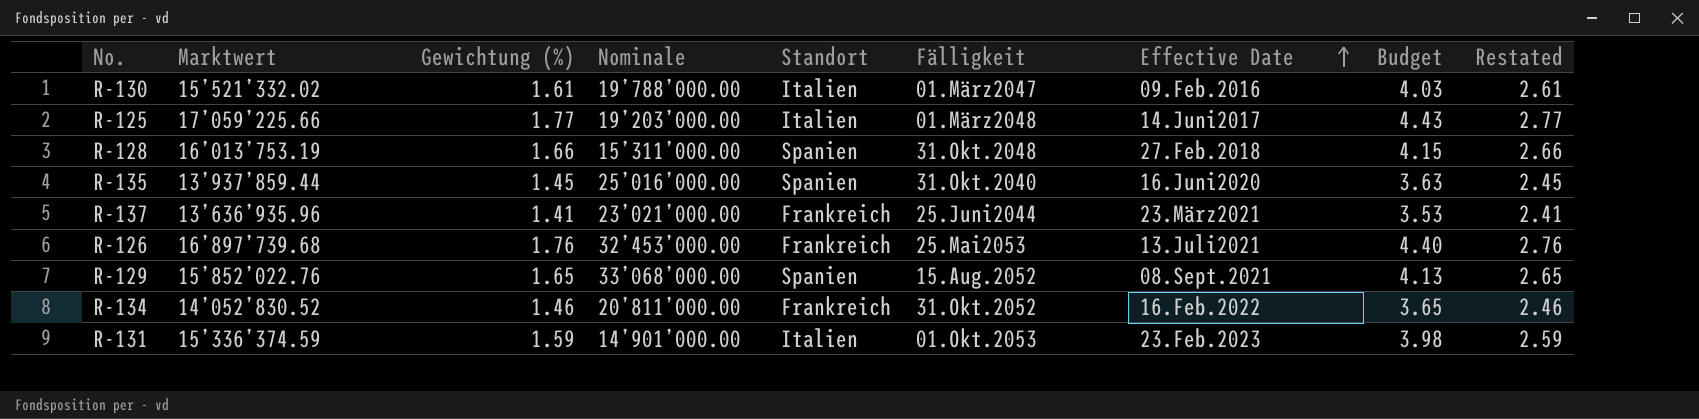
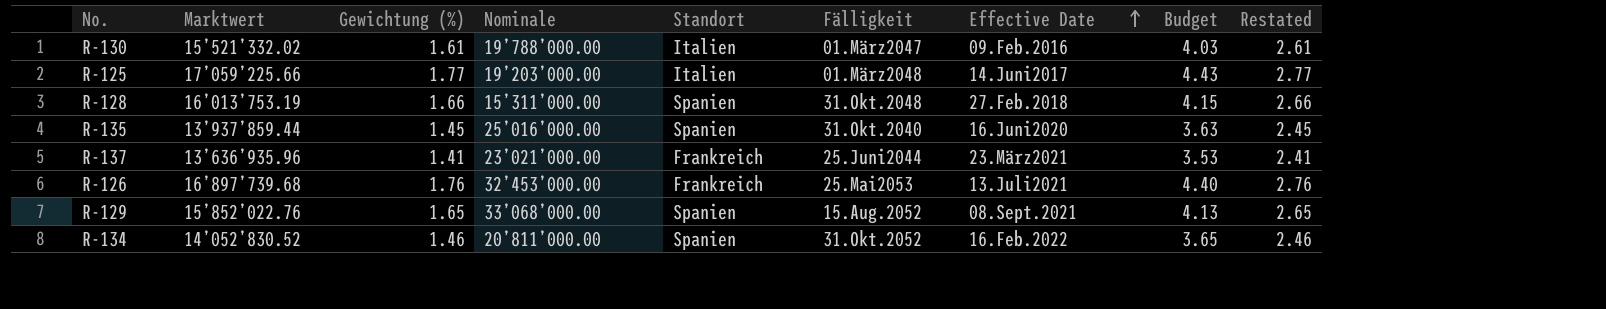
row R-131: 15’336’374.59 | 1.59 | 14’901’000.00 | Italien | 01.Okt.2053 | 23.Feb.2023 | 3.98 | 2.59 -> none
R-134 | Standort: Frankreich -> Spanien

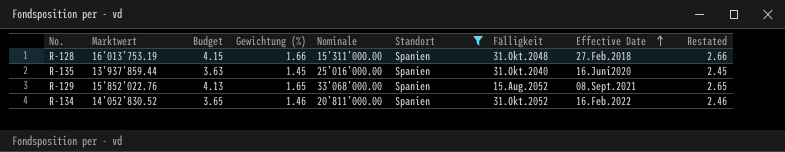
filter: none -> Standort = Spanien
column Budget | position: 8 -> 3

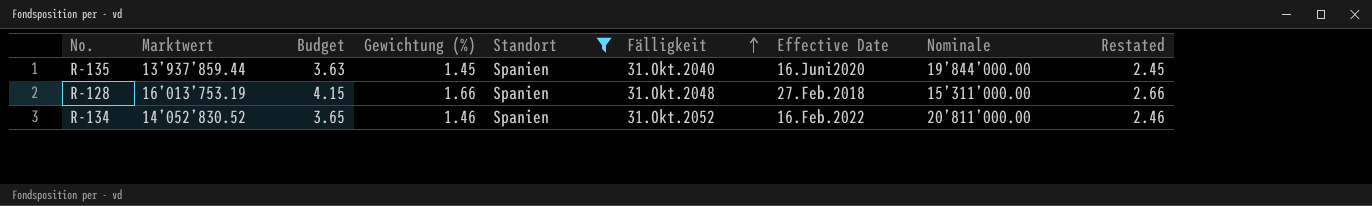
row order: Effective Date ascending -> Fälligkeit ascending
column Nominale | position: 5 -> 8
row R-129: 15’852’022.76 | 4.13 | 1.65 | 33’068’000.00 | Spanien | 15.Aug.2052 | 08.Sept.2021 | 2.65 -> none
R-135 | Nominale: 25’016’000.00 -> 19’844’000.00

